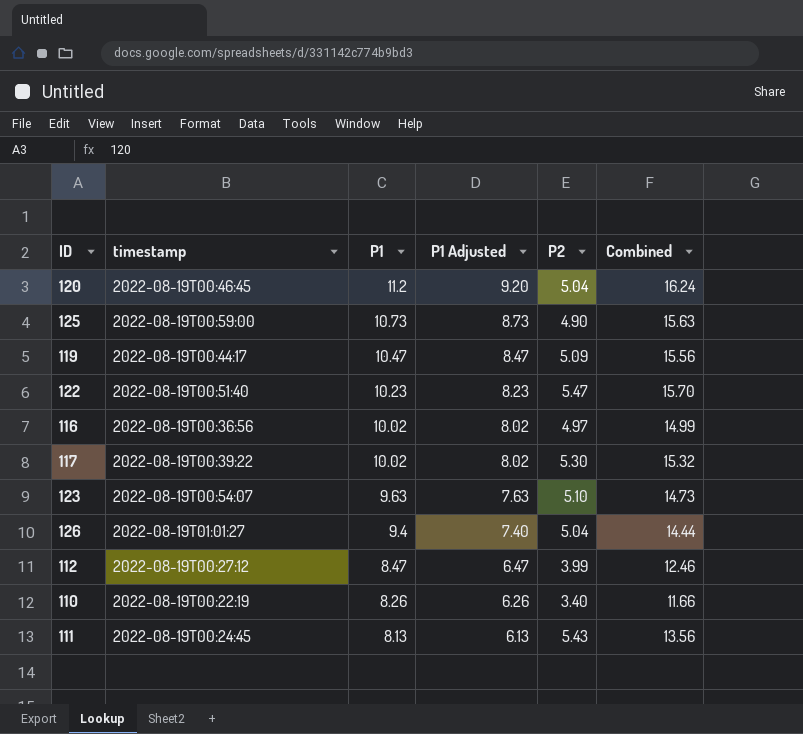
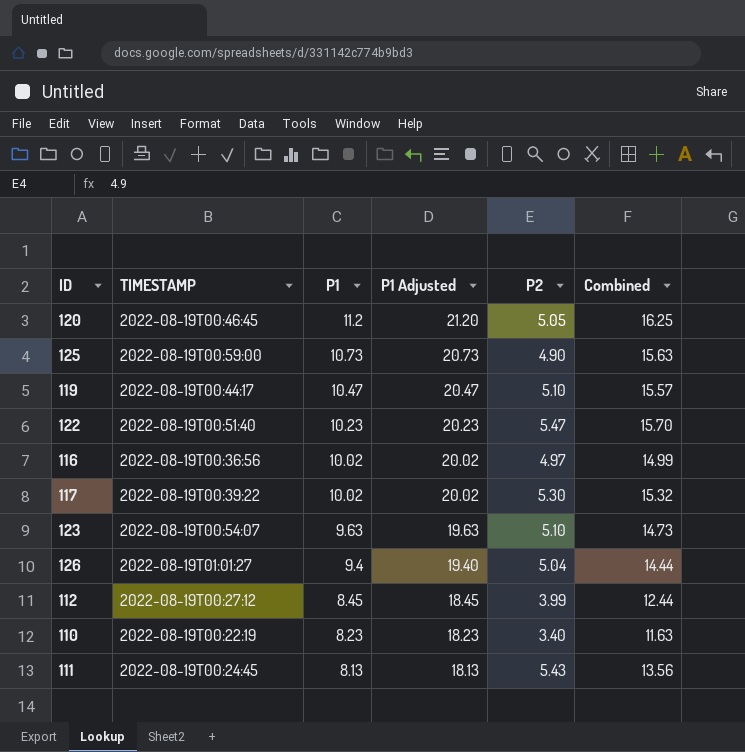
column name: timestamp -> TIMESTAMP
column P1 Adjusted | formula: [P1] - 2 -> [P1] + 10
120 | P2: 5.04 -> 5.05
120 | Combined: 16.24 -> 16.25
119 | P2: 5.09 -> 5.10
119 | Combined: 15.56 -> 15.57
112 | P1: 8.47 -> 8.45
112 | Combined: 12.46 -> 12.44
110 | P1: 8.26 -> 8.23
110 | Combined: 11.66 -> 11.63

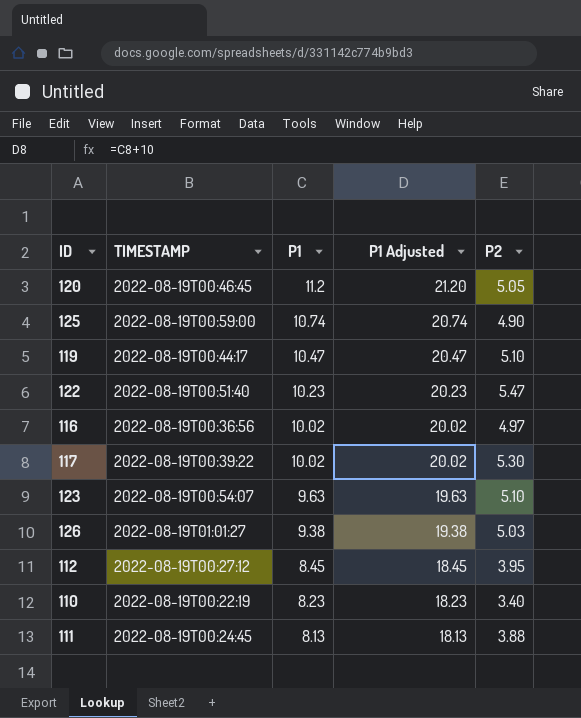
column Combined | formula: [P1] + [P2] -> none
125 | P1: 10.73 -> 10.74
125 | P1 Adjusted: 20.73 -> 20.74
126 | P1: 9.4 -> 9.38
126 | P1 Adjusted: 19.40 -> 19.38
126 | P2: 5.04 -> 5.03
112 | P2: 3.99 -> 3.95
111 | P2: 5.43 -> 3.88

